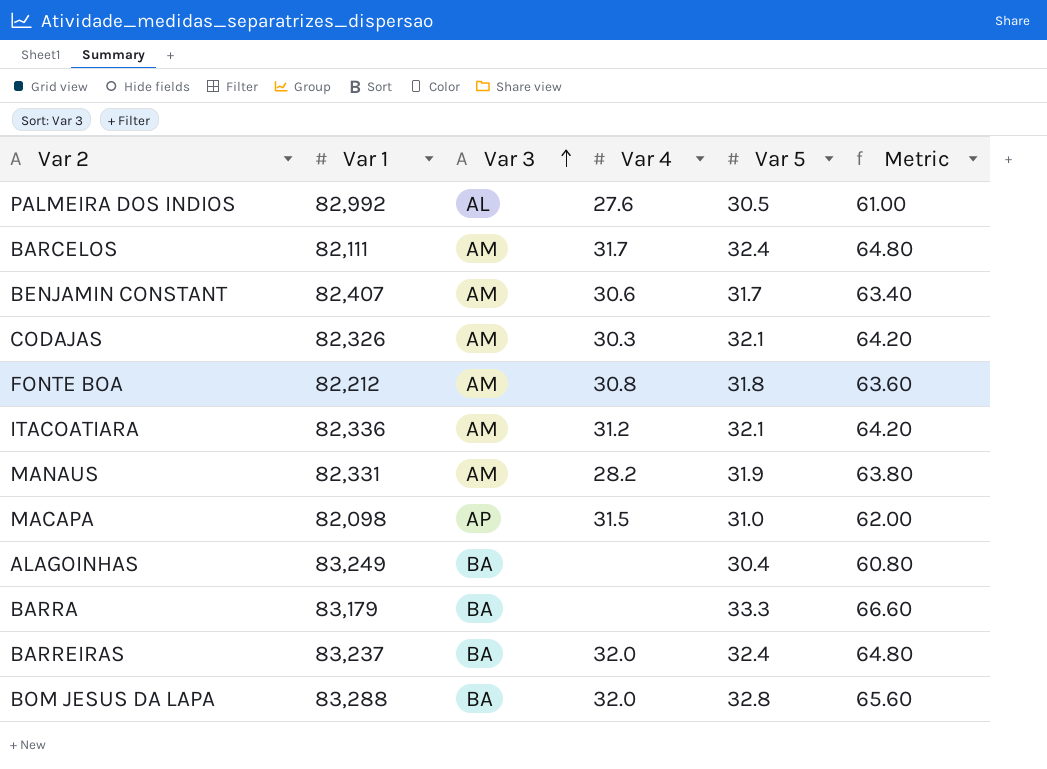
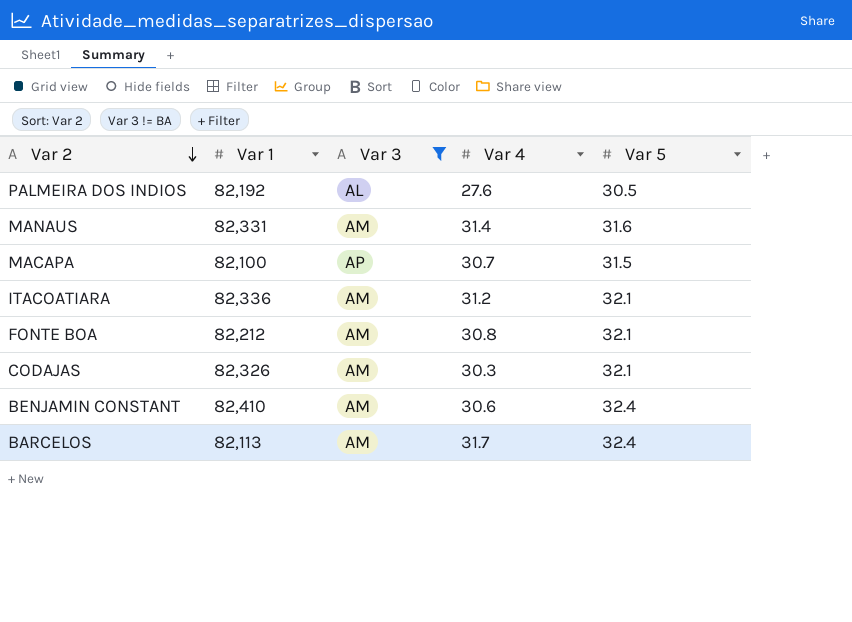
filter: none -> Var 3 != BA
row order: Var 3 ascending -> Var 2 descending
column Metric | formula: [Var 5] * 2 -> none
PALMEIRA DOS INDIOS | Var 1: 82,992 -> 82,192
MANAUS | Var 4: 28.2 -> 31.4
MANAUS | Var 5: 31.9 -> 31.6
MACAPA | Var 1: 82,098 -> 82,100
MACAPA | Var 4: 31.5 -> 30.7
MACAPA | Var 5: 31.0 -> 31.5
FONTE BOA | Var 5: 31.8 -> 32.1
BENJAMIN CONSTANT | Var 1: 82,407 -> 82,410
BENJAMIN CONSTANT | Var 5: 31.7 -> 32.4
BARCELOS | Var 1: 82,111 -> 82,113

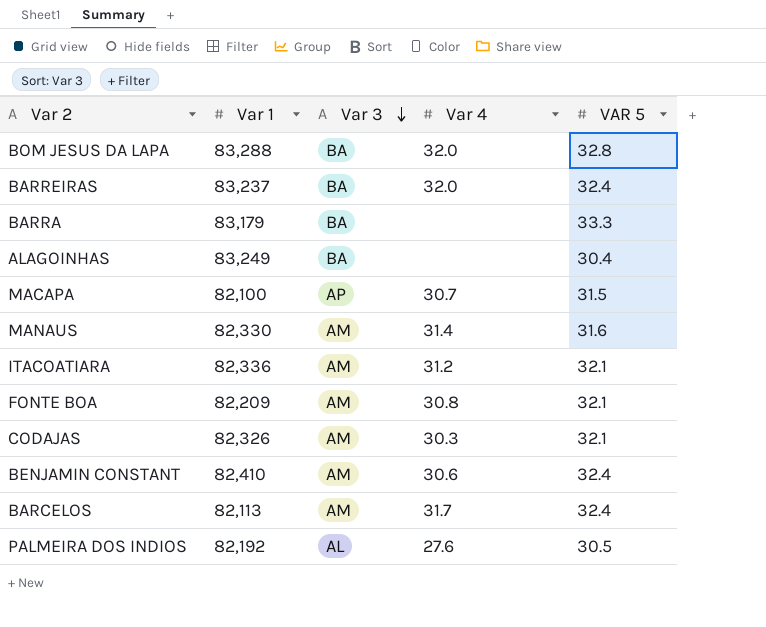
filter: Var 3 != BA -> none
row order: Var 2 descending -> Var 3 descending
column name: Var 5 -> VAR 5
MANAUS | Var 1: 82,331 -> 82,330
FONTE BOA | Var 1: 82,212 -> 82,209

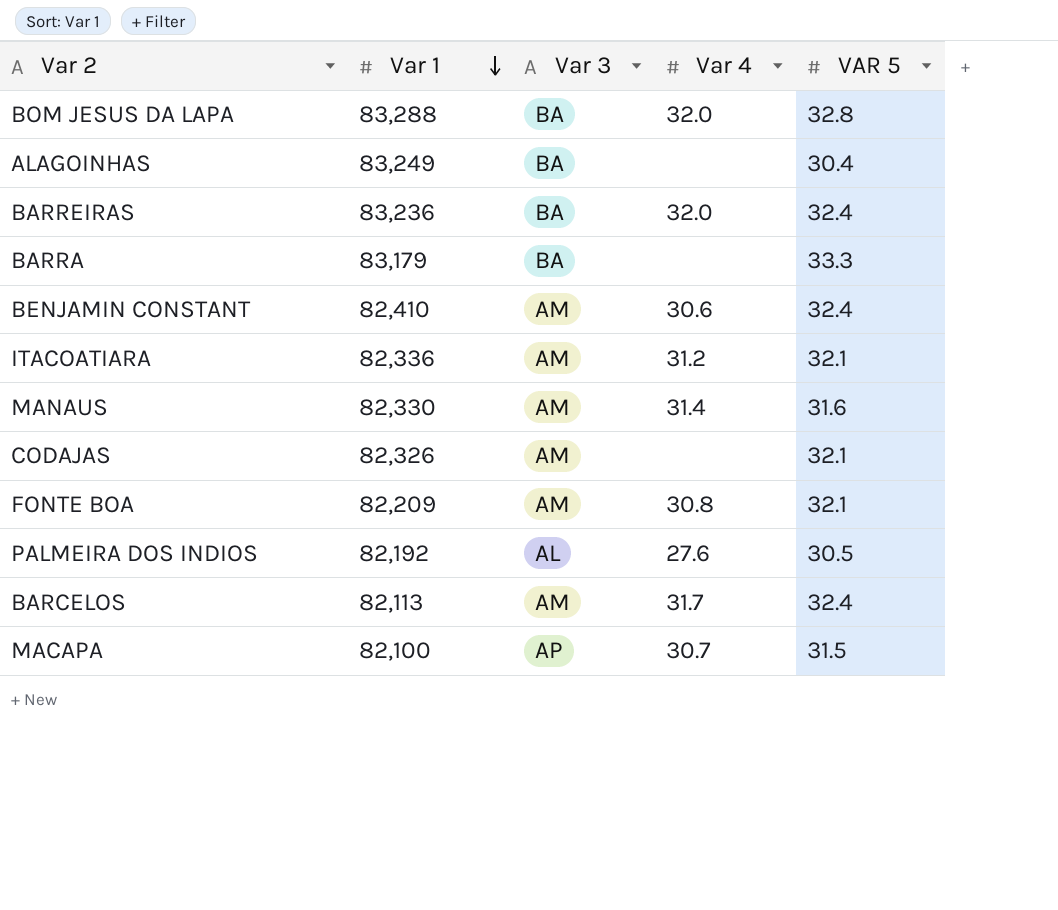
row order: Var 3 descending -> Var 1 descending
BARREIRAS | Var 1: 83,237 -> 83,236
CODAJAS | Var 4: 30.3 -> none

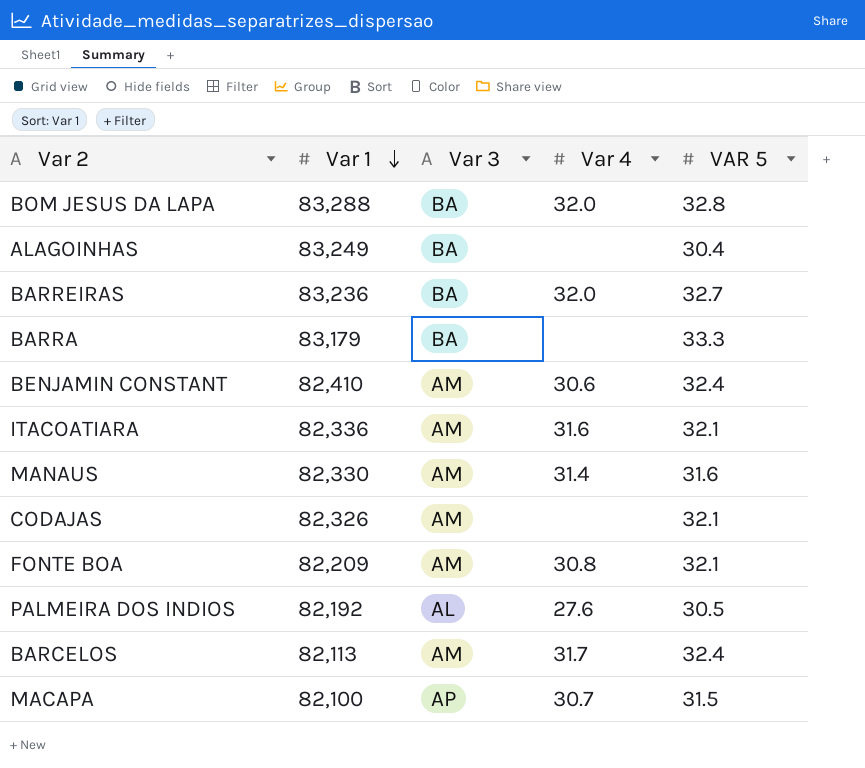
BARREIRAS | VAR 5: 32.4 -> 32.7
ITACOATIARA | Var 4: 31.2 -> 31.6

